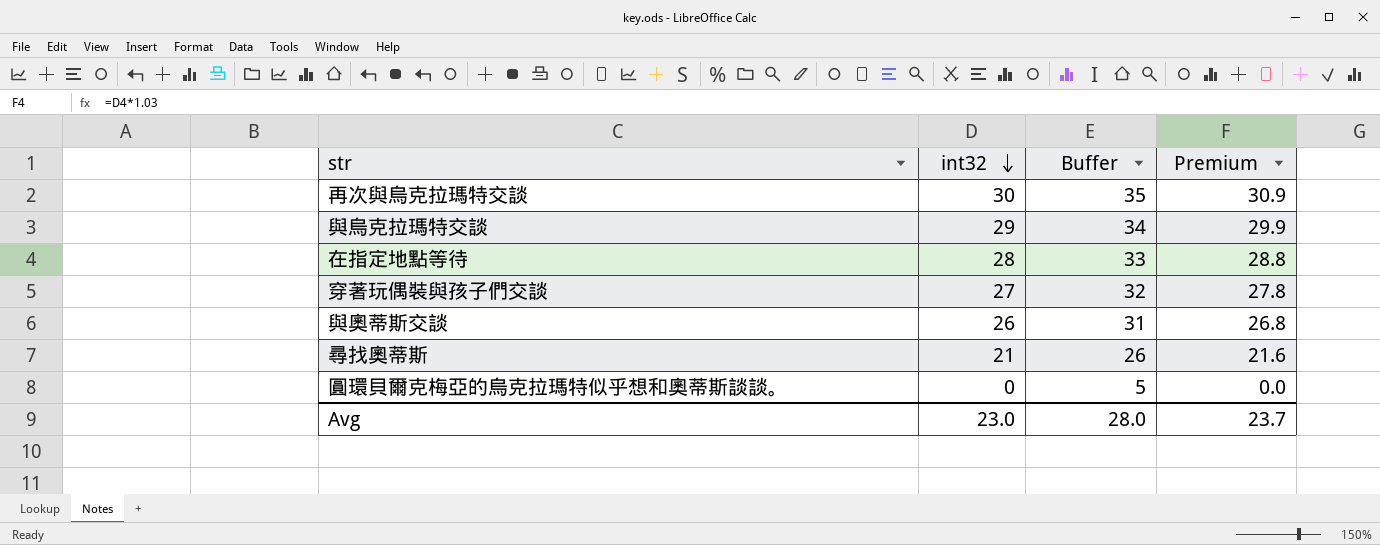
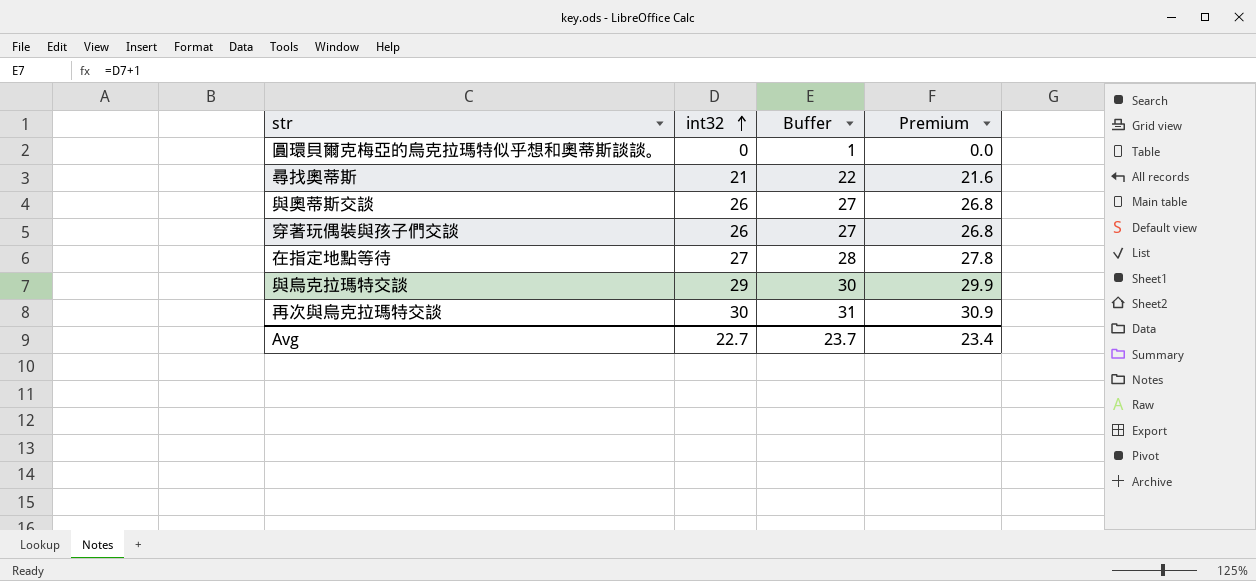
row order: int32 descending -> int32 ascending
column Buffer | formula: [int32] + 5 -> [int32] + 1
穿著玩偶裝與孩子們交談 | int32: 27 -> 26
穿著玩偶裝與孩子們交談 | Premium: 27.8 -> 26.8
在指定地點等待 | int32: 28 -> 27
在指定地點等待 | Premium: 28.8 -> 27.8
Avg | int32: 23.0 -> 22.7
Avg | Buffer: 28.0 -> 23.7
Avg | Premium: 23.7 -> 23.4

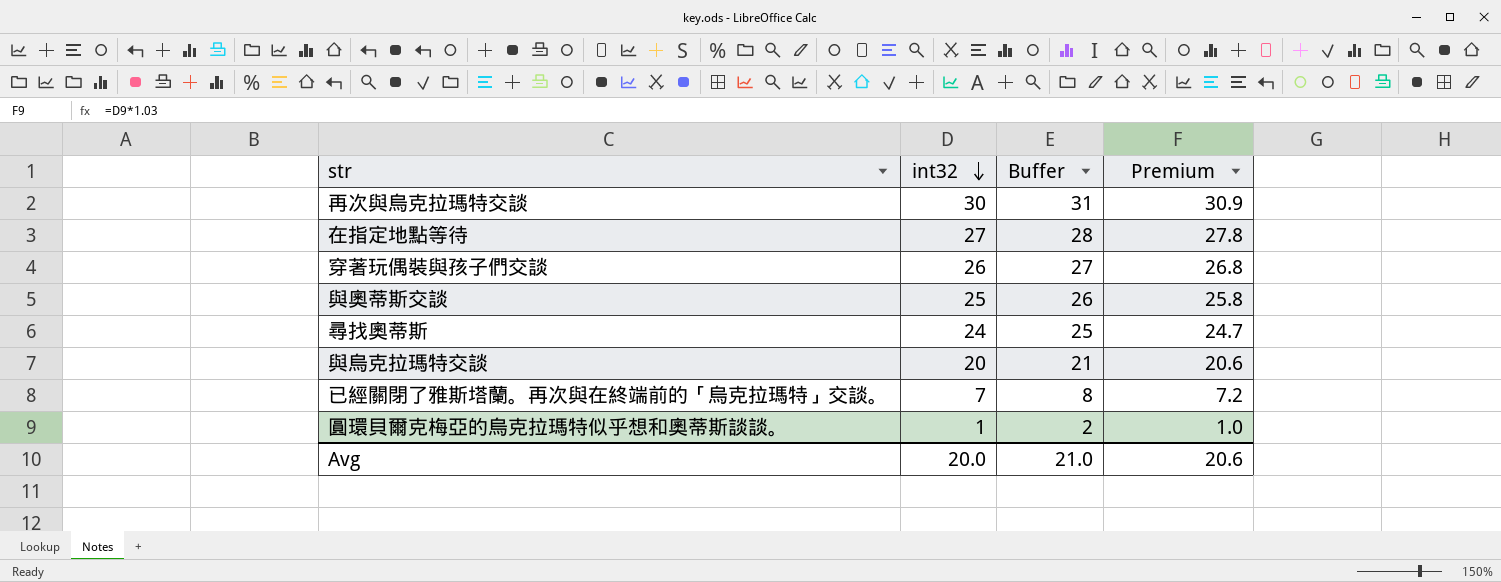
row order: int32 ascending -> int32 descending
與奧蒂斯交談 | int32: 26 -> 25
與奧蒂斯交談 | Buffer: 27 -> 26
與奧蒂斯交談 | Premium: 26.8 -> 25.8
尋找奧蒂斯 | int32: 21 -> 24
尋找奧蒂斯 | Buffer: 22 -> 25
尋找奧蒂斯 | Premium: 21.6 -> 24.7
與烏克拉瑪特交談 | int32: 29 -> 20
與烏克拉瑪特交談 | Buffer: 30 -> 21
與烏克拉瑪特交談 | Premium: 29.9 -> 20.6
row 已經關閉了雅斯塔蘭。再次與在終端前的「烏克拉瑪特」交談。: none -> 7 | 8 | 7.2
圓環貝爾克梅亞的烏克拉瑪特似乎想和奧蒂斯談談。 | int32: 0 -> 1
圓環貝爾克梅亞的烏克拉瑪特似乎想和奧蒂斯談談。 | Buffer: 1 -> 2
圓環貝爾克梅亞的烏克拉瑪特似乎想和奧蒂斯談談。 | Premium: 0.0 -> 1.0
Avg | int32: 22.7 -> 20.0
Avg | Buffer: 23.7 -> 21.0
Avg | Premium: 23.4 -> 20.6

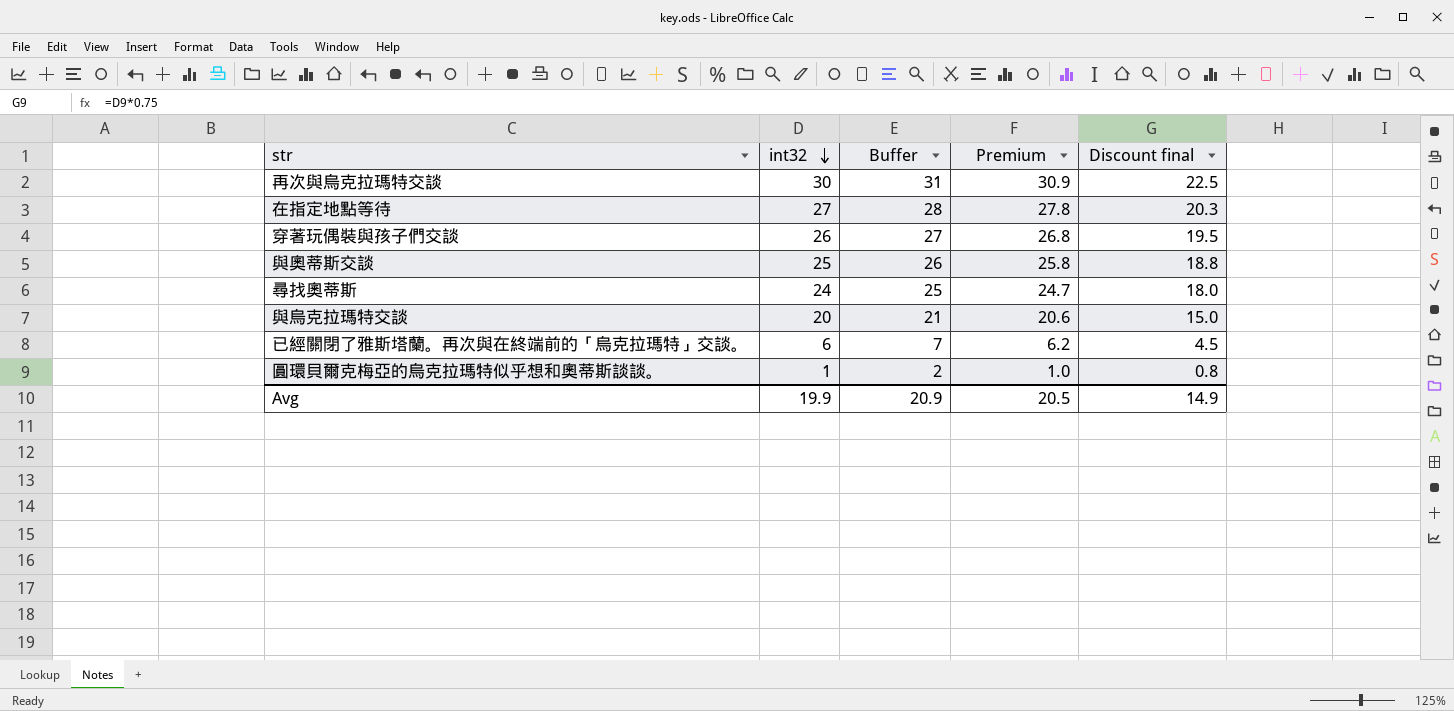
column Discount final | formula: none -> [int32] * 0.75
已經關閉了雅斯塔蘭。再次與在終端前的「烏克拉瑪特」交談。 | int32: 7 -> 6
已經關閉了雅斯塔蘭。再次與在終端前的「烏克拉瑪特」交談。 | Buffer: 8 -> 7
已經關閉了雅斯塔蘭。再次與在終端前的「烏克拉瑪特」交談。 | Premium: 7.2 -> 6.2
Avg | int32: 20.0 -> 19.9
Avg | Buffer: 21.0 -> 20.9
Avg | Premium: 20.6 -> 20.5

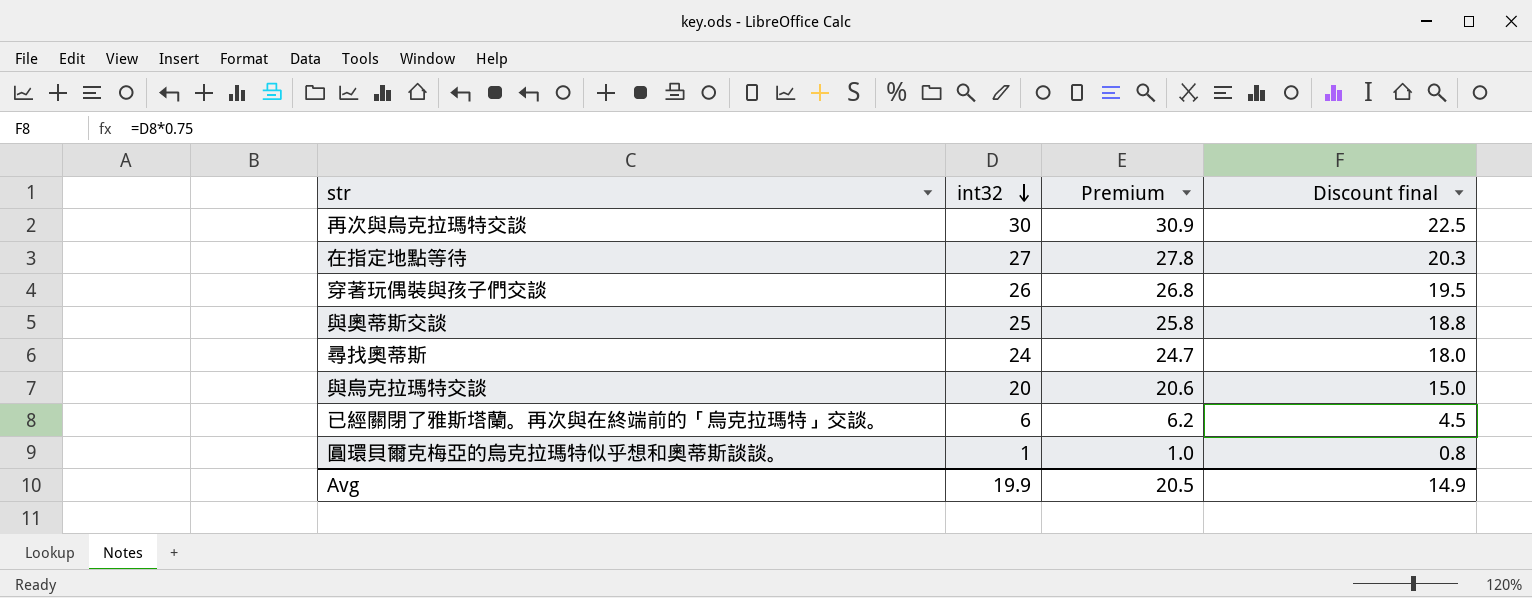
column Buffer | formula: [int32] + 1 -> none

